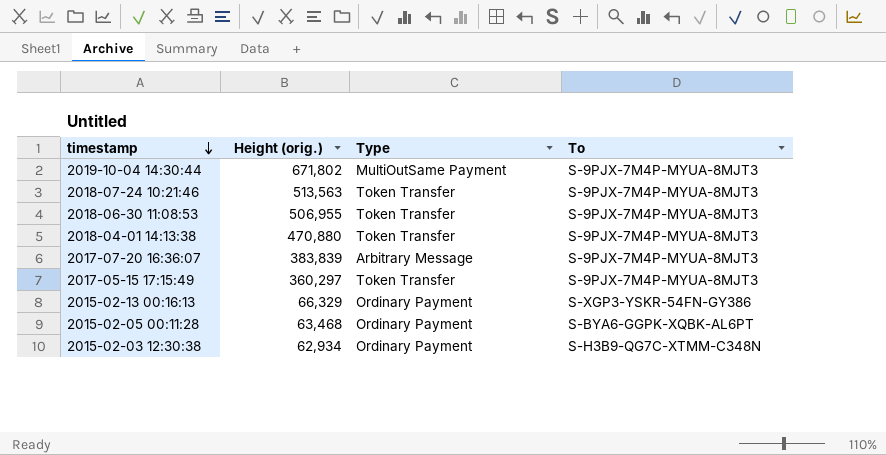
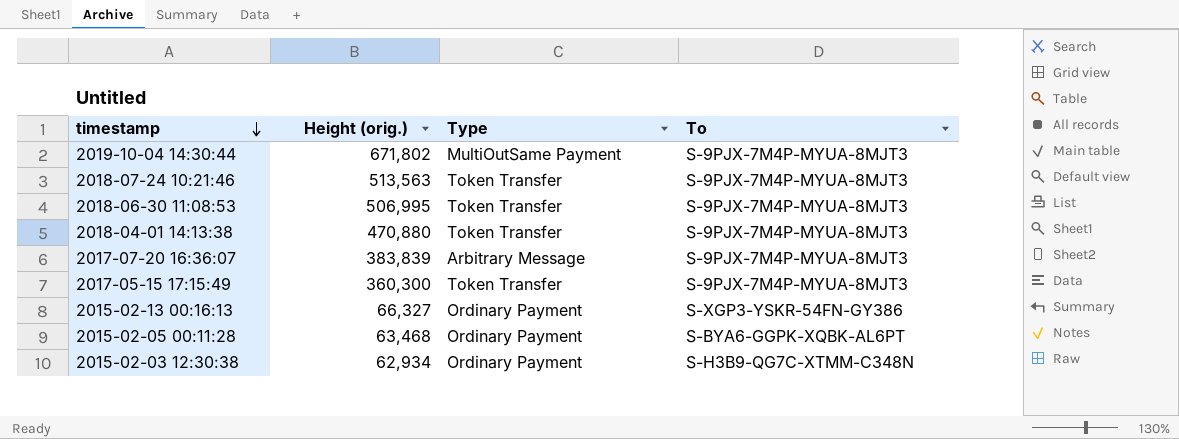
2018-06-30 11:08:53 | Height (orig.): 506,955 -> 506,995
2017-05-15 17:15:49 | Height (orig.): 360,297 -> 360,300
2015-02-13 00:16:13 | Height (orig.): 66,329 -> 66,327

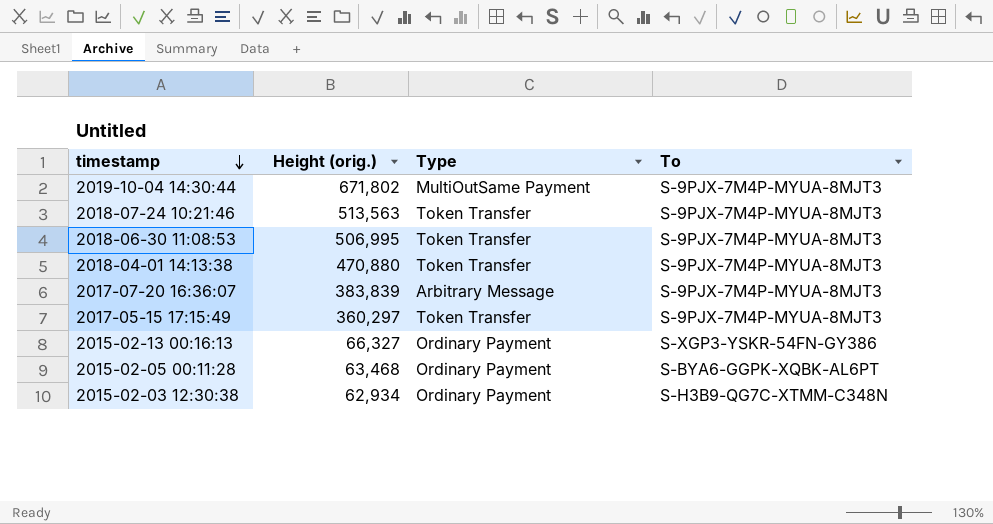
2017-05-15 17:15:49 | Height (orig.): 360,300 -> 360,297

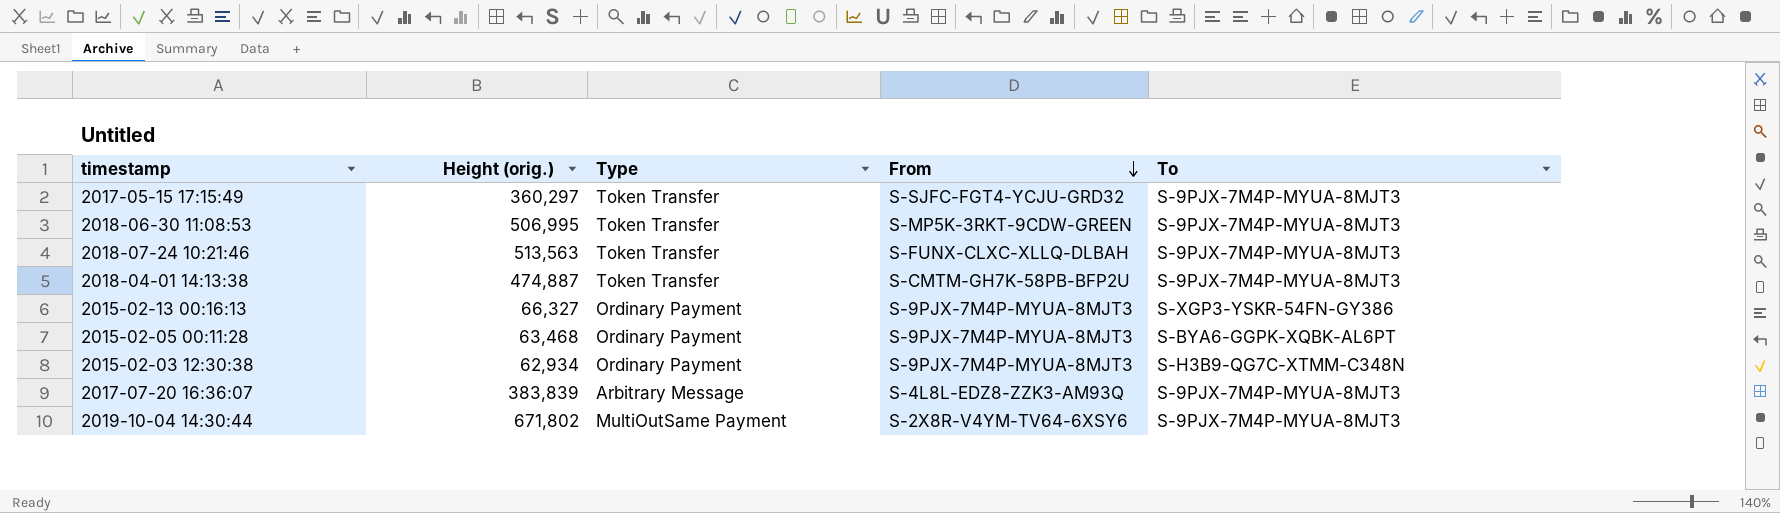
row order: timestamp descending -> From descending
column From | position: none -> 4
2018-04-01 14:13:38 | Height (orig.): 470,880 -> 474,887

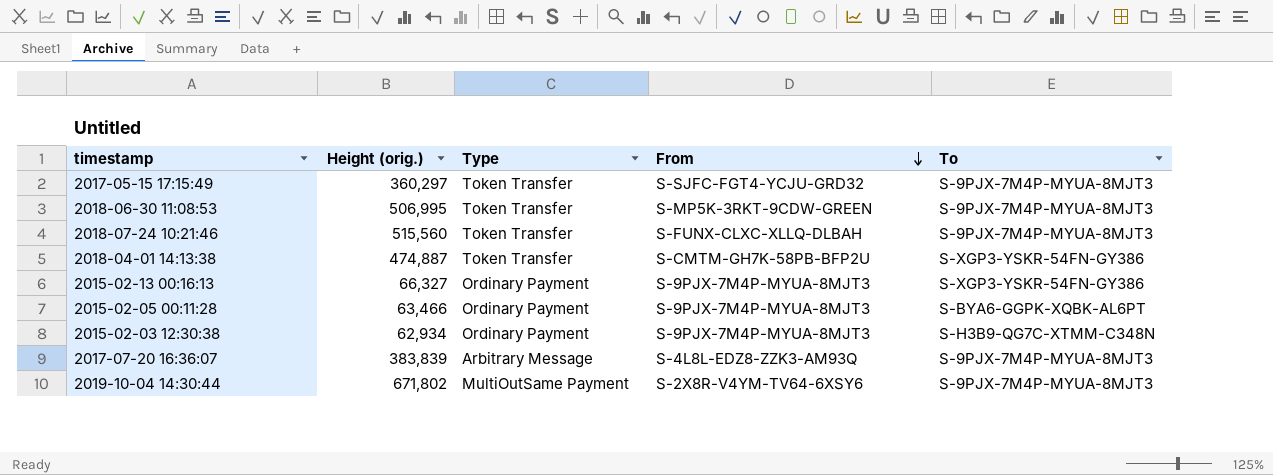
2018-07-24 10:21:46 | Height (orig.): 513,563 -> 515,560
2018-04-01 14:13:38 | To: S-9PJX-7M4P-MYUA-8MJT3 -> S-XGP3-YSKR-54FN-GY386
2015-02-05 00:11:28 | Height (orig.): 63,468 -> 63,466

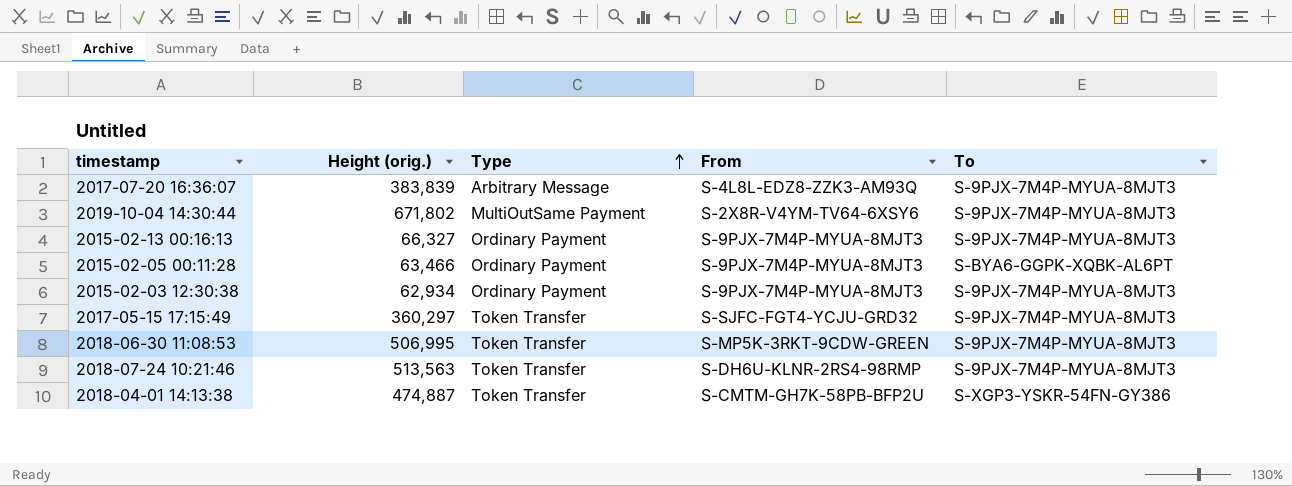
row order: From descending -> Type ascending
2015-02-13 00:16:13 | To: S-XGP3-YSKR-54FN-GY386 -> S-9PJX-7M4P-MYUA-8MJT3
2015-02-03 12:30:38 | To: S-H3B9-QG7C-XTMM-C348N -> S-9PJX-7M4P-MYUA-8MJT3
2018-07-24 10:21:46 | Height (orig.): 515,560 -> 513,563
2018-07-24 10:21:46 | From: S-FUNX-CLXC-XLLQ-DLBAH -> S-DH6U-KLNR-2RS4-98RMP

